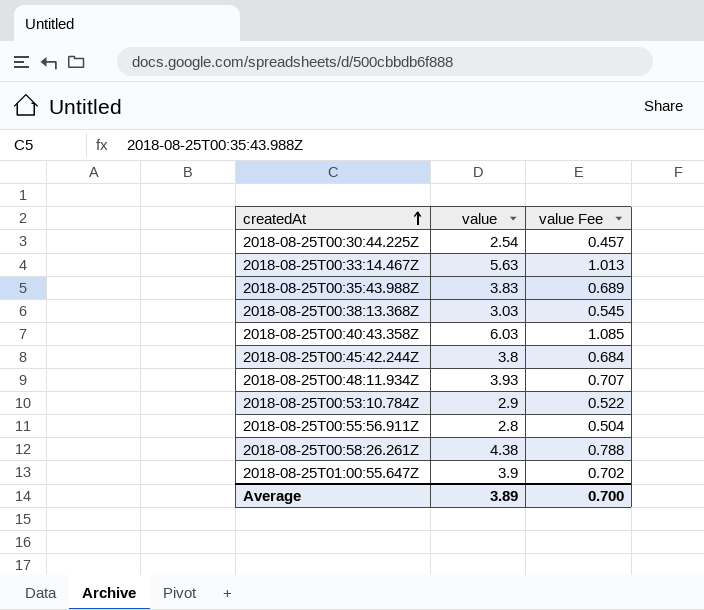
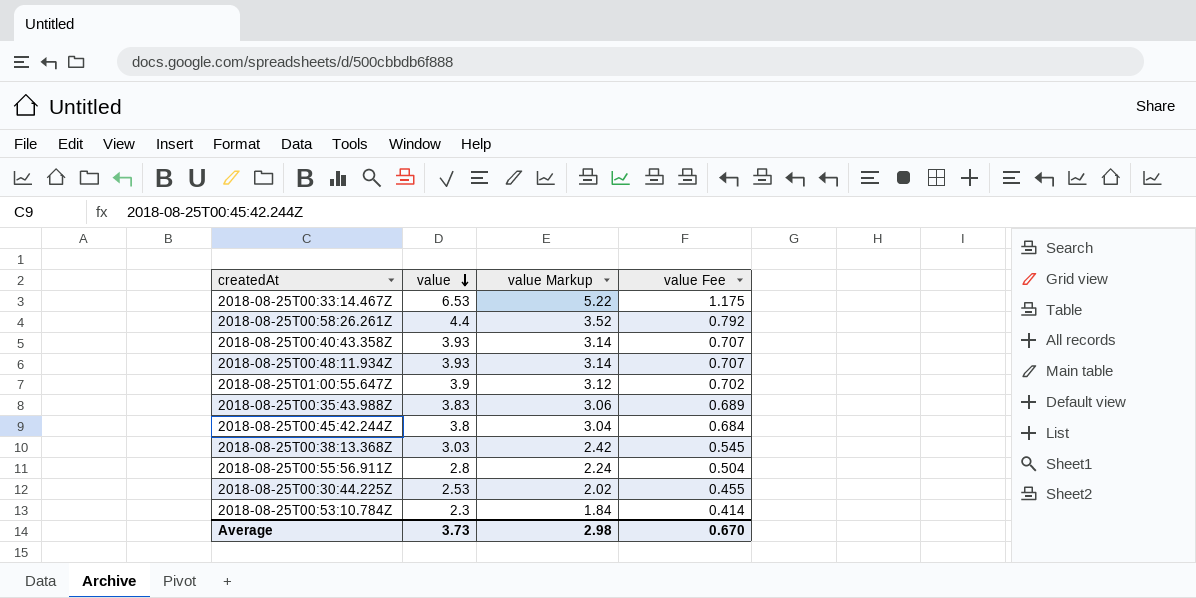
row order: createdAt ascending -> value descending
column value Markup | formula: none -> [value] * 0.8
2018-08-25T00:33:14.467Z | value: 5.63 -> 6.53
2018-08-25T00:33:14.467Z | value Fee: 1.013 -> 1.175
2018-08-25T00:58:26.261Z | value: 4.38 -> 4.4
2018-08-25T00:58:26.261Z | value Fee: 0.788 -> 0.792
2018-08-25T00:40:43.358Z | value: 6.03 -> 3.93
2018-08-25T00:40:43.358Z | value Fee: 1.085 -> 0.707
2018-08-25T00:30:44.225Z | value: 2.54 -> 2.53
2018-08-25T00:30:44.225Z | value Fee: 0.457 -> 0.455
2018-08-25T00:53:10.784Z | value: 2.9 -> 2.3
2018-08-25T00:53:10.784Z | value Fee: 0.522 -> 0.414
Average | value: 3.89 -> 3.73
Average | value Fee: 0.700 -> 0.670

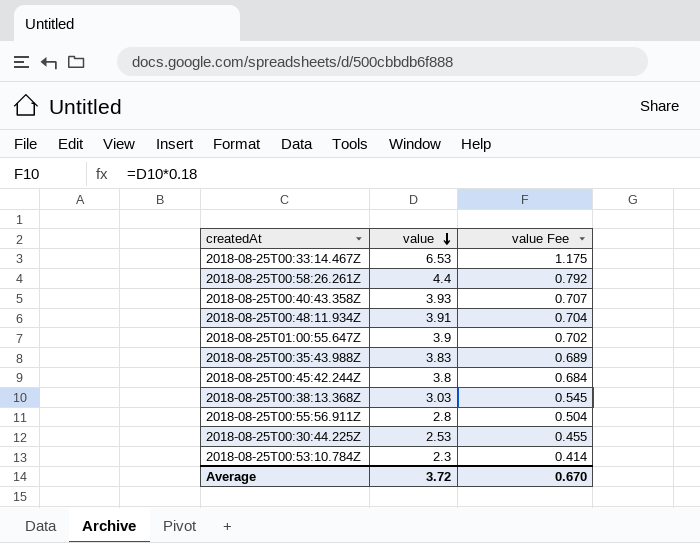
column value Markup | formula: [value] * 0.8 -> none
2018-08-25T00:48:11.934Z | value: 3.93 -> 3.91
2018-08-25T00:48:11.934Z | value Fee: 0.707 -> 0.704
Average | value: 3.73 -> 3.72

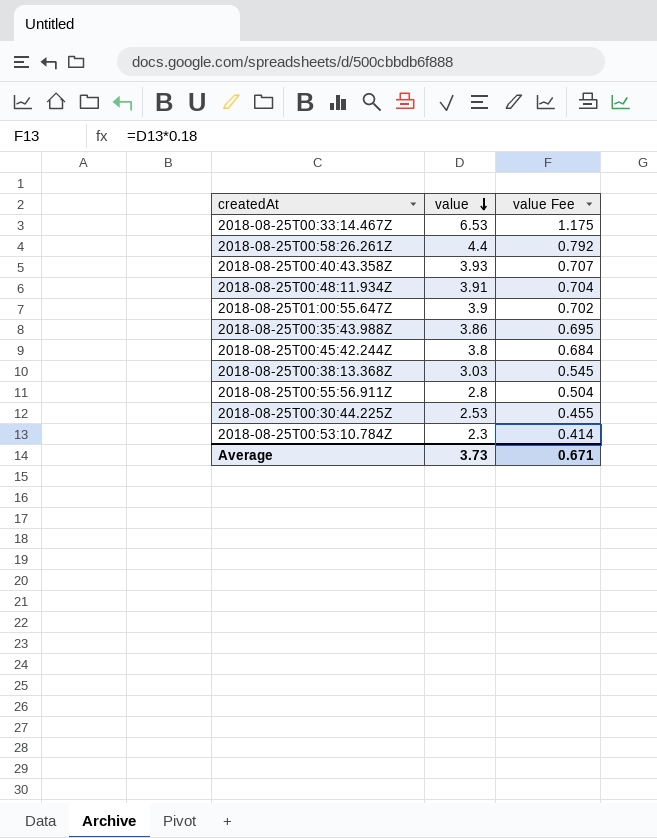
2018-08-25T00:35:43.988Z | value: 3.83 -> 3.86
2018-08-25T00:35:43.988Z | value Fee: 0.689 -> 0.695
Average | value: 3.72 -> 3.73
Average | value Fee: 0.670 -> 0.671

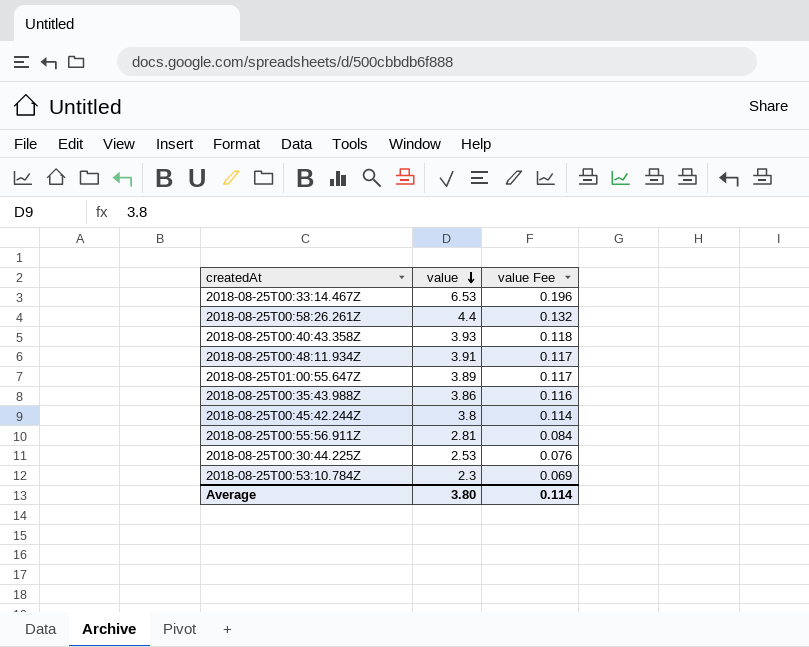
column value Fee | formula: [value] * 0.18 -> [value] * 0.03
row 2018-08-25T00:38:13.368Z: 3.03 | 0.545 -> none
2018-08-25T01:00:55.647Z | value: 3.9 -> 3.89
2018-08-25T00:55:56.911Z | value: 2.8 -> 2.81
Average | value: 3.73 -> 3.80
Average | value Fee: 0.671 -> 0.114

